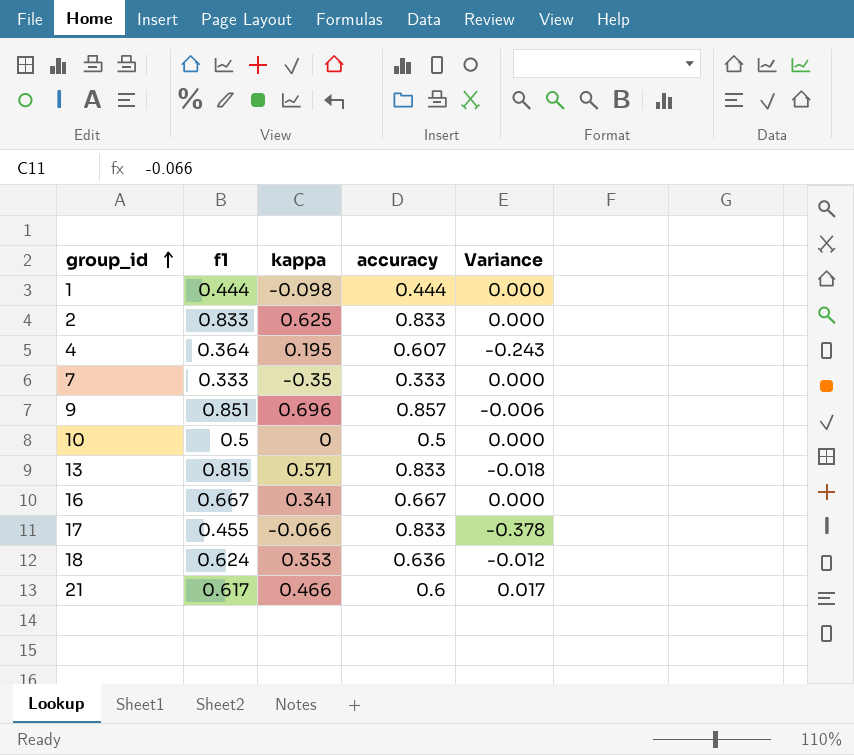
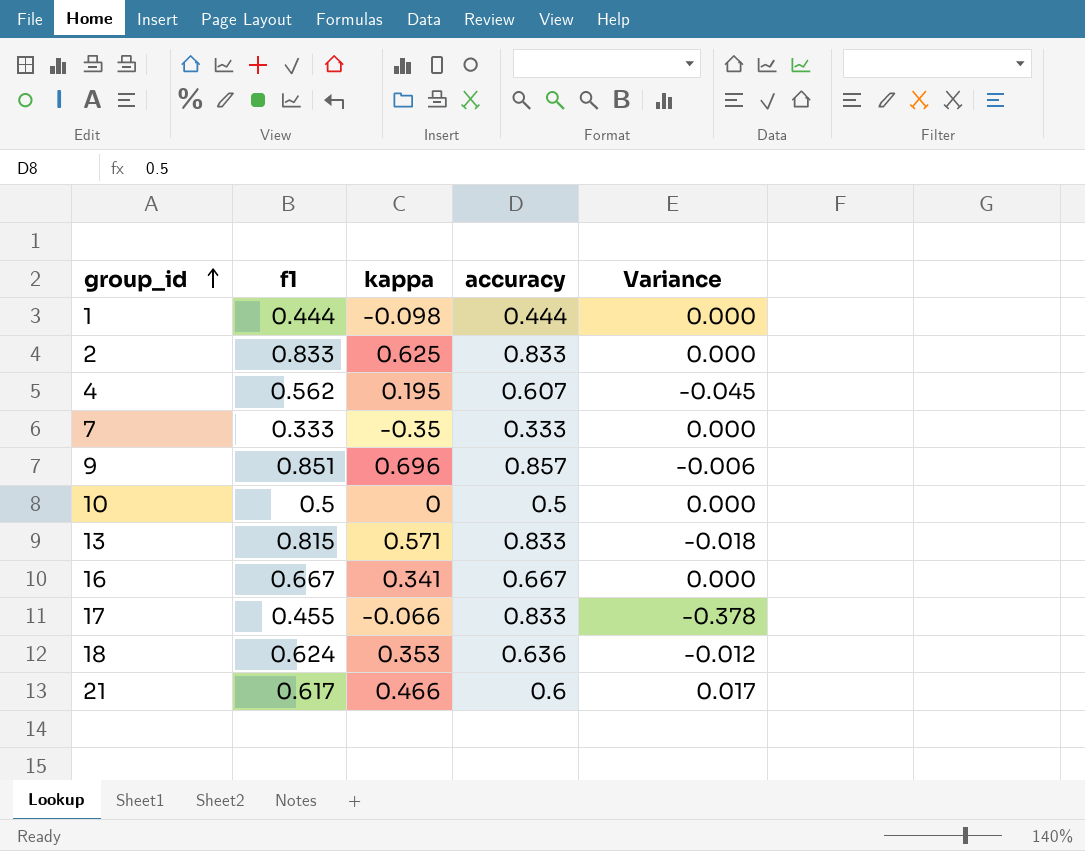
4 | f1: 0.364 -> 0.562
4 | Variance: -0.243 -> -0.045

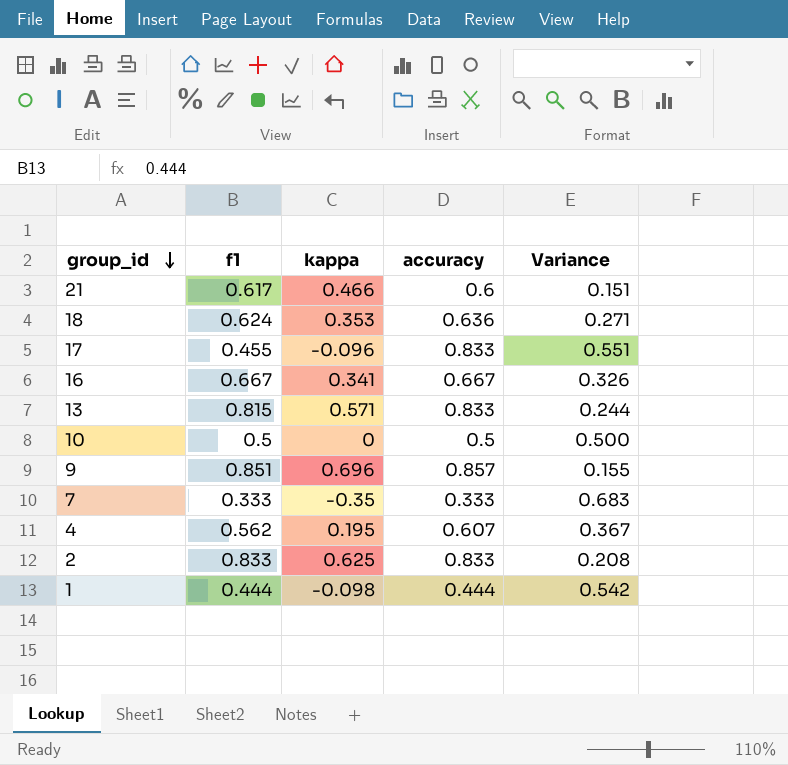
row order: group_id ascending -> group_id descending
column Variance | formula: [f1] - [accuracy] -> [f1] - [kappa]
17 | kappa: -0.066 -> -0.096

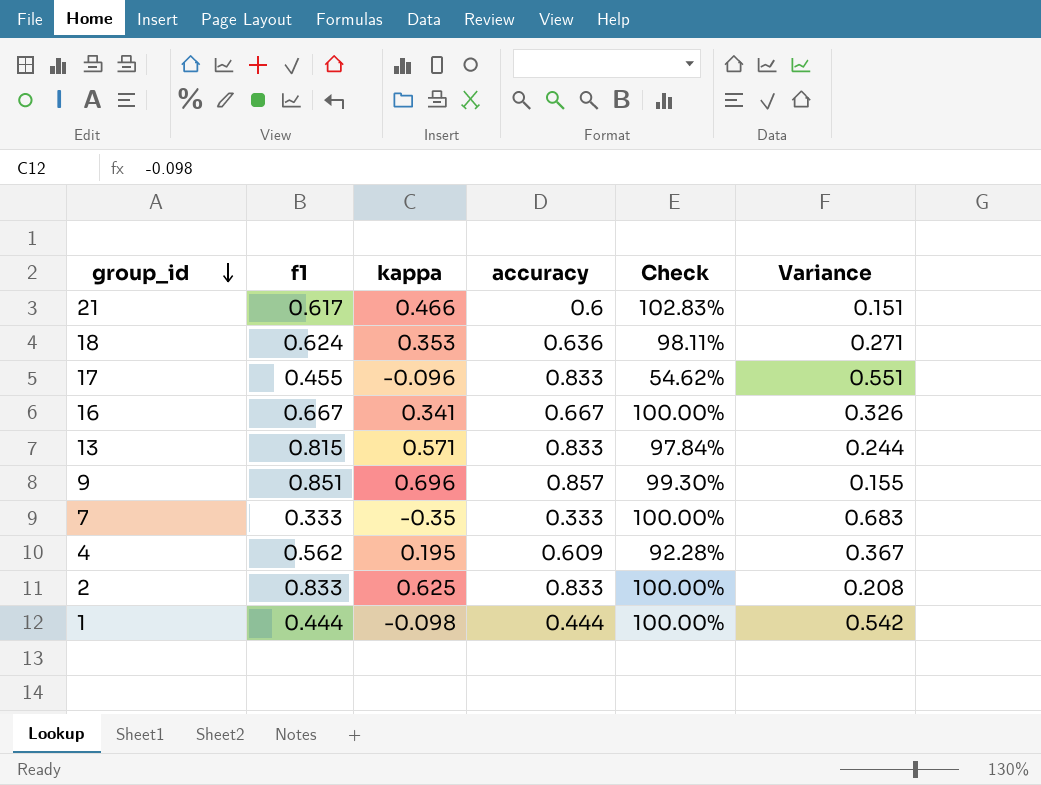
column Check | formula: none -> [f1] / [accuracy]
row 10: 0.5 | 0 | 0.5 | 0.500 -> none
4 | accuracy: 0.607 -> 0.609

